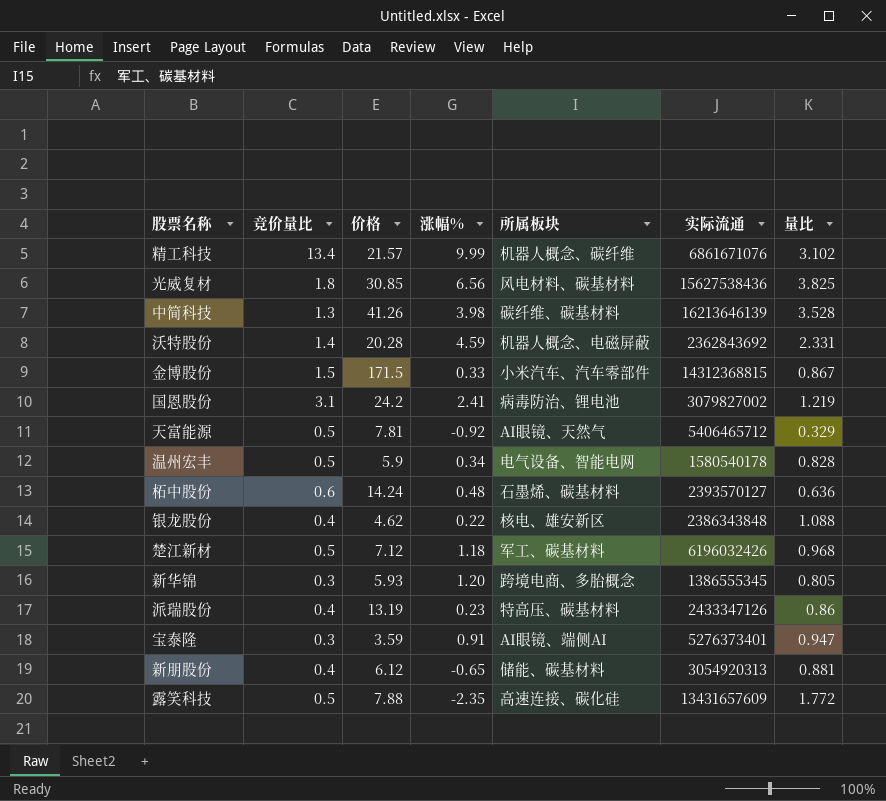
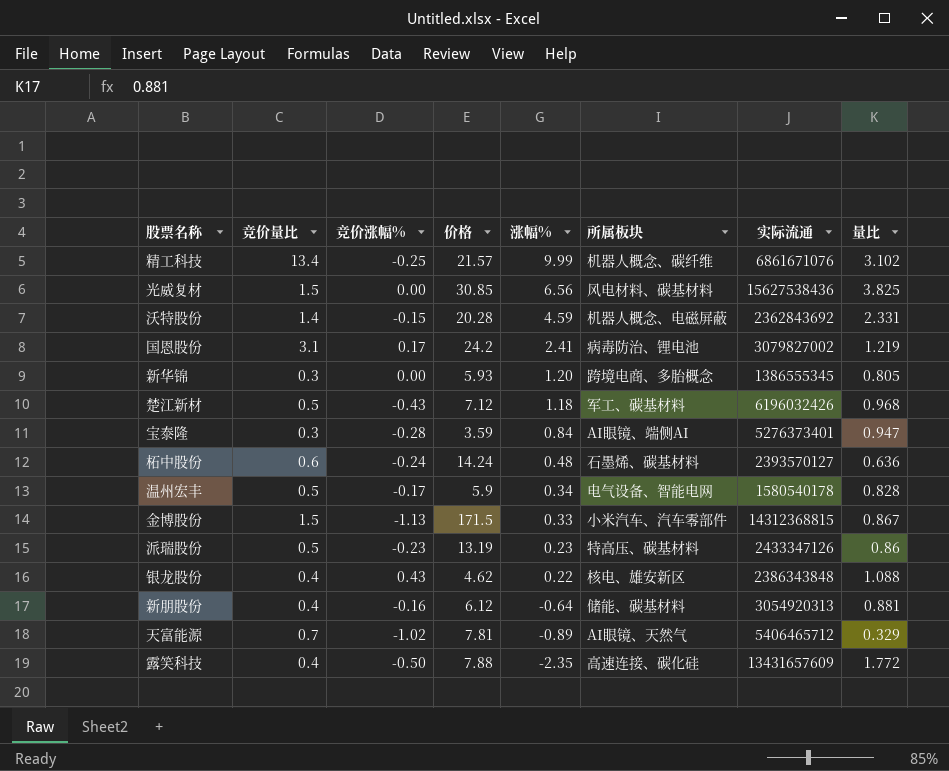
row order: none -> 涨幅% descending
column 竞价涨幅% | position: none -> 3
row 中简科技: 1.3 | 41.26 | 3.98 | 碳纤维、碳基材料 | 16213646139 | 3.528 -> none
光威复材 | 竞价量比: 1.8 -> 1.5
宝泰隆 | 涨幅%: 0.91 -> 0.84
派瑞股份 | 竞价量比: 0.4 -> 0.5
新朋股份 | 涨幅%: -0.65 -> -0.64
天富能源 | 竞价量比: 0.5 -> 0.7
天富能源 | 涨幅%: -0.92 -> -0.89
露笑科技 | 竞价量比: 0.5 -> 0.4

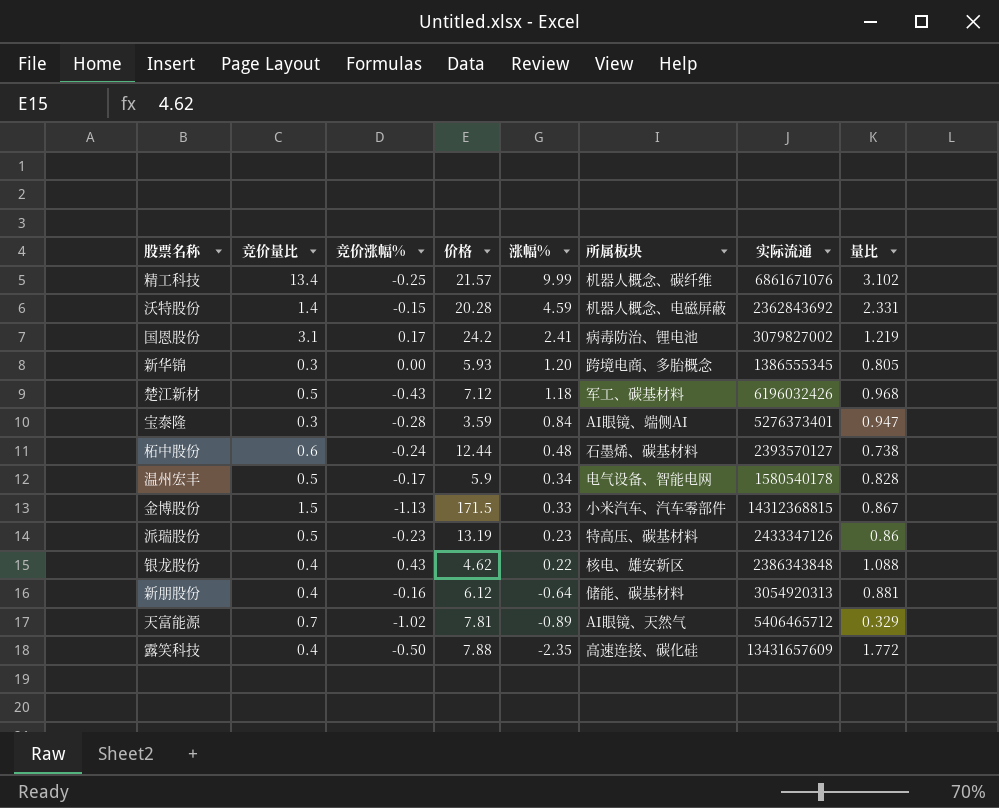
row 光威复材: 1.5 | 0.00 | 30.85 | 6.56 | 风电材料、碳基材料 | 15627538436 | 3.825 -> none
柘中股份 | 价格: 14.24 -> 12.44
柘中股份 | 量比: 0.636 -> 0.738

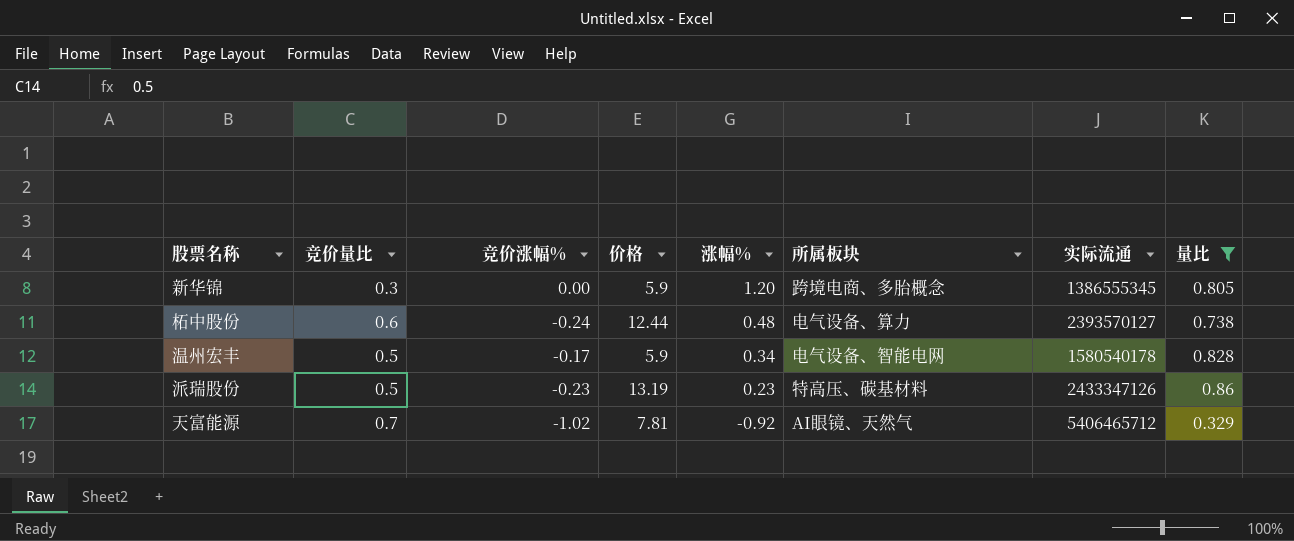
filter: none -> 量比 <= 0.86
新华锦 | 价格: 5.93 -> 5.9
柘中股份 | 所属板块: 石墨烯、碳基材料 -> 电气设备、算力
天富能源 | 涨幅%: -0.89 -> -0.92

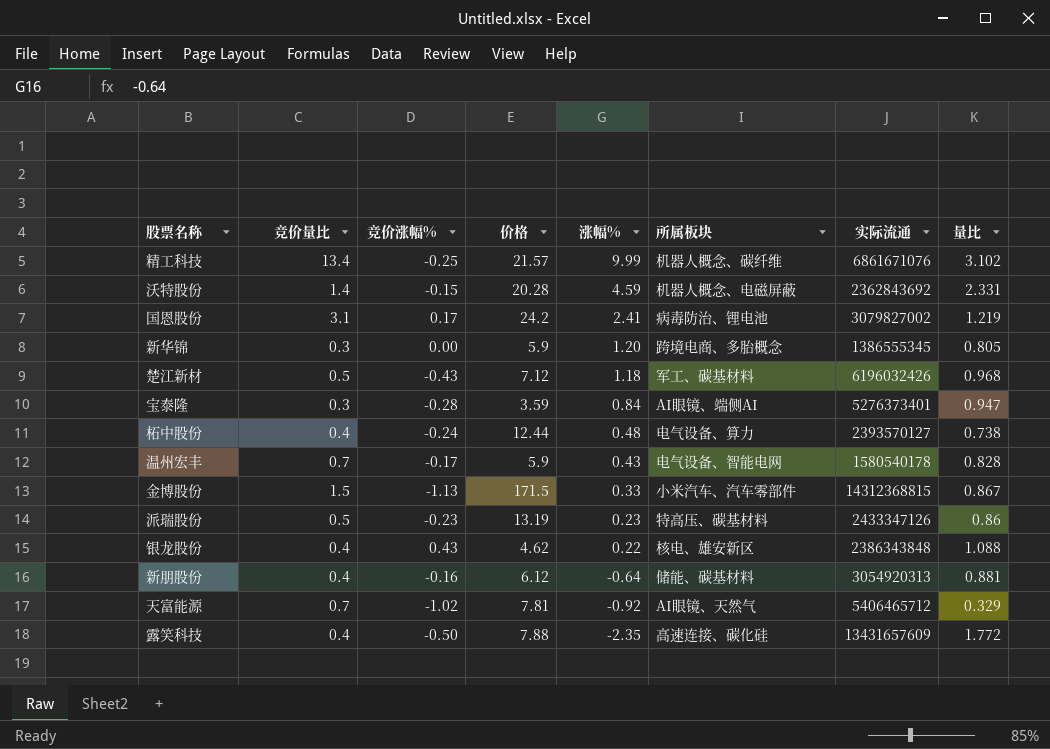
filter: 量比 <= 0.86 -> none
柘中股份 | 竞价量比: 0.6 -> 0.4
温州宏丰 | 竞价量比: 0.5 -> 0.7
温州宏丰 | 涨幅%: 0.34 -> 0.43

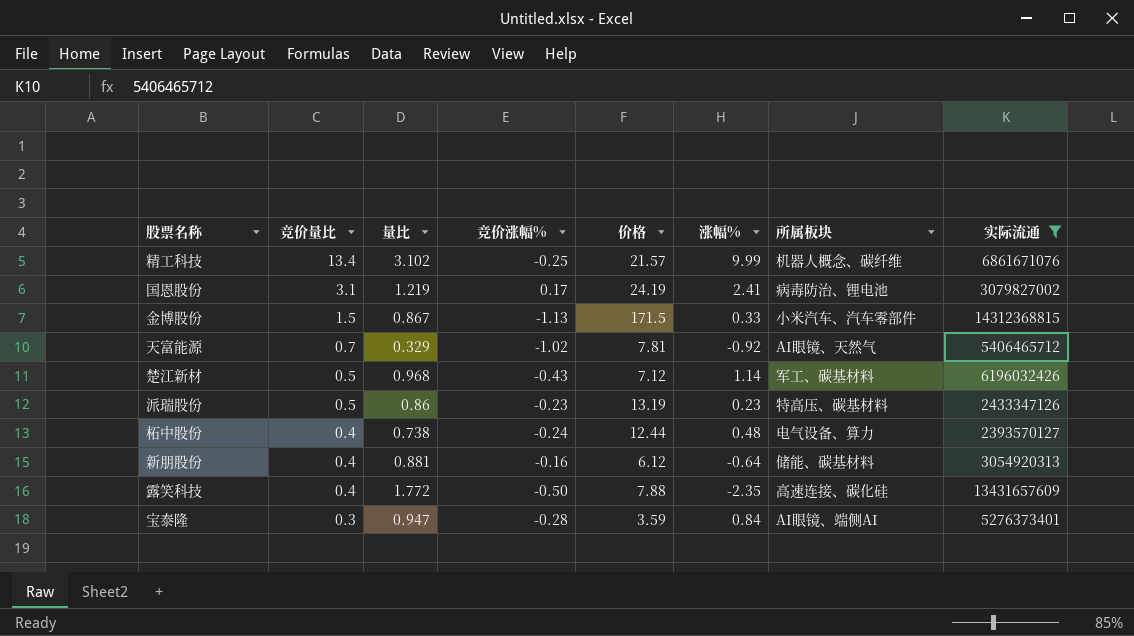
filter: none -> 实际流通 >= 2393570127
row order: 涨幅% descending -> 竞价量比 descending
column 量比 | position: 8 -> 3
国恩股份 | 价格: 24.2 -> 24.19
楚江新材 | 涨幅%: 1.18 -> 1.14

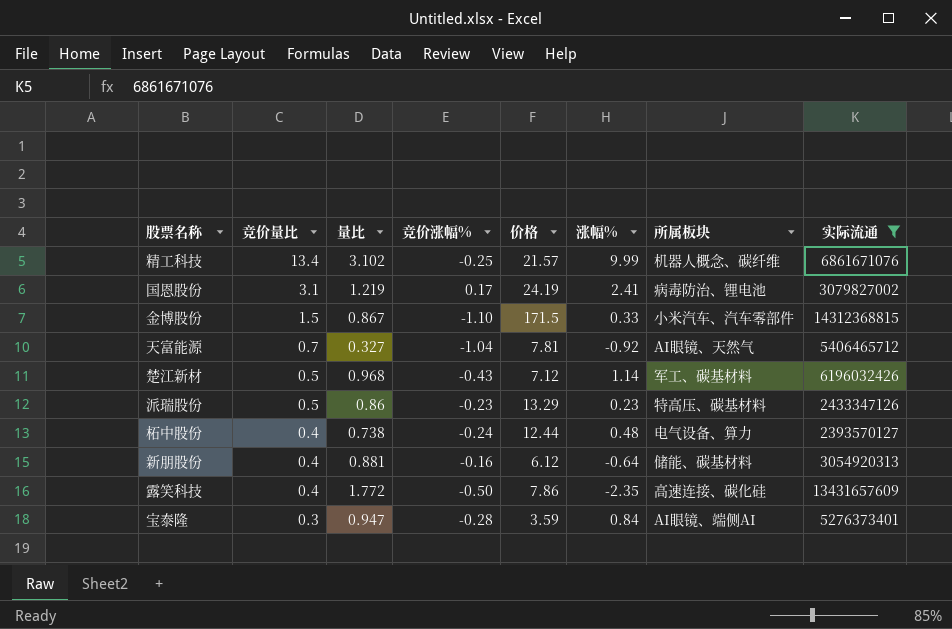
金博股份 | 竞价涨幅%: -1.13 -> -1.10
天富能源 | 量比: 0.329 -> 0.327
天富能源 | 竞价涨幅%: -1.02 -> -1.04
派瑞股份 | 价格: 13.19 -> 13.29
露笑科技 | 价格: 7.88 -> 7.86

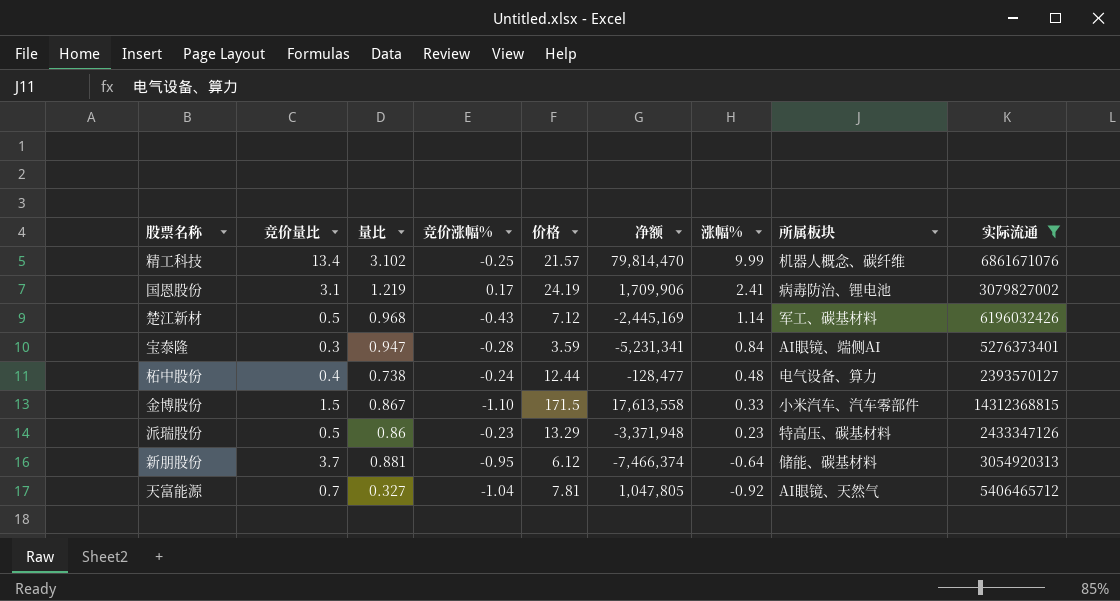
row order: 竞价量比 descending -> 涨幅% descending
column 净额 | position: none -> 6
row 露笑科技: 0.4 | 1.772 | -0.50 | 7.86 | -2.35 | 高速连接、碳化硅 | 13431657609 -> none
新朋股份 | 竞价量比: 0.4 -> 3.7
新朋股份 | 竞价涨幅%: -0.16 -> -0.95

